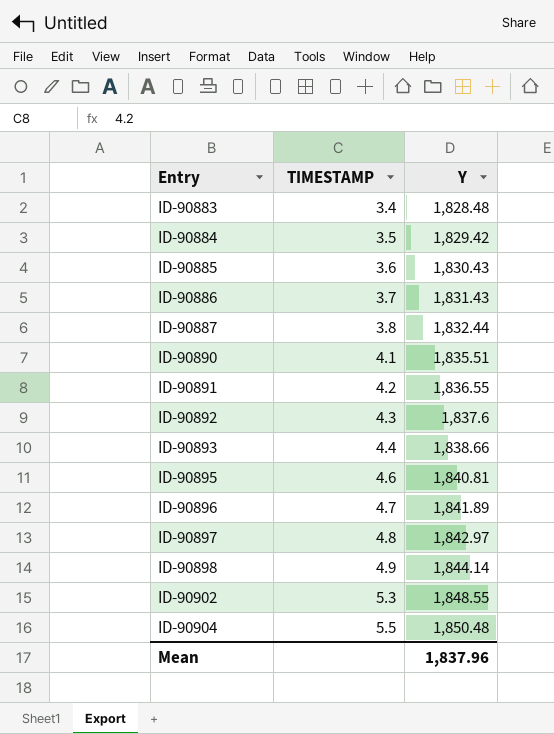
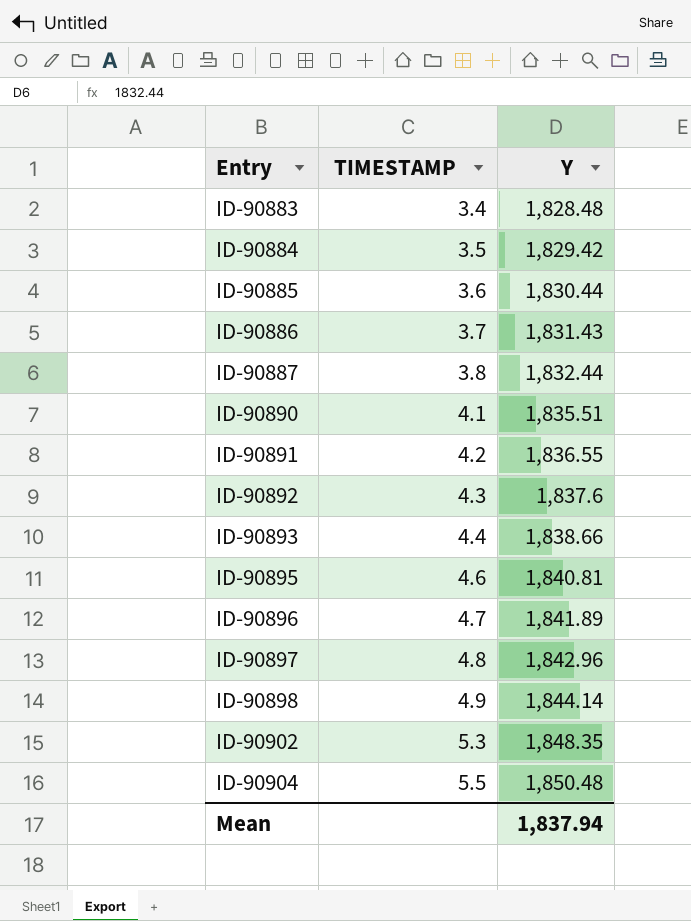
ID-90885 | Y: 1,830.43 -> 1,830.44
ID-90897 | Y: 1,842.97 -> 1,842.96
ID-90902 | Y: 1,848.55 -> 1,848.35
Mean | Y: 1,837.96 -> 1,837.94

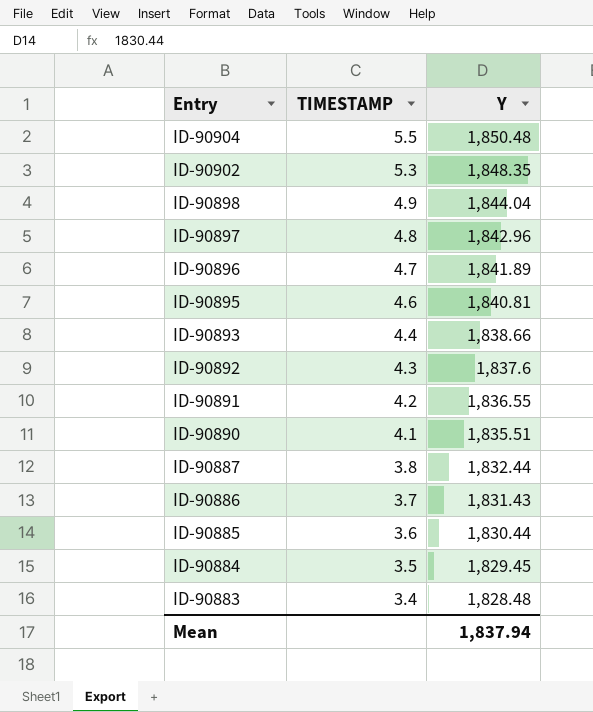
row order: Entry ascending -> Entry descending
ID-90898 | Y: 1,844.14 -> 1,844.04
ID-90884 | Y: 1,829.42 -> 1,829.45

